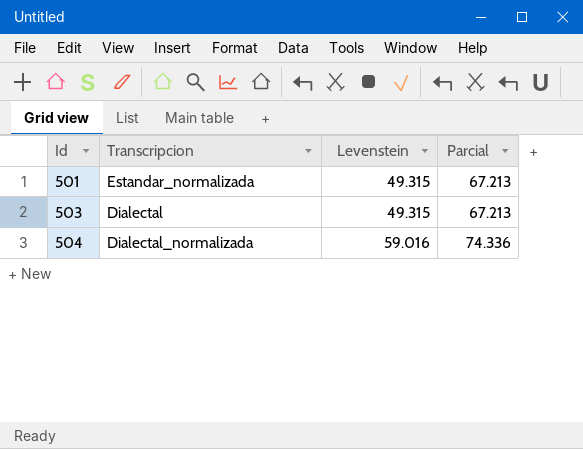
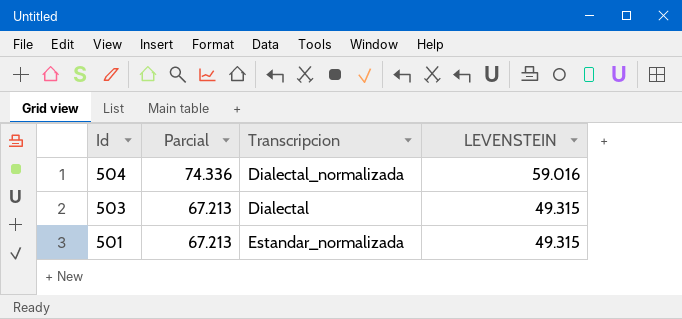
row order: Id ascending -> Id descending
column Parcial | position: 4 -> 2
column name: Levenstein -> LEVENSTEIN

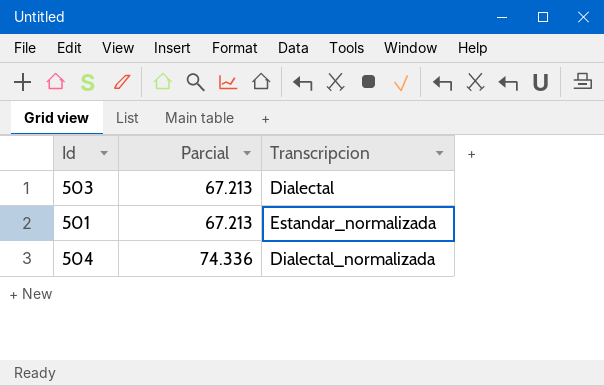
row order: Id descending -> Parcial ascending
column LEVENSTEIN | position: 4 -> none

